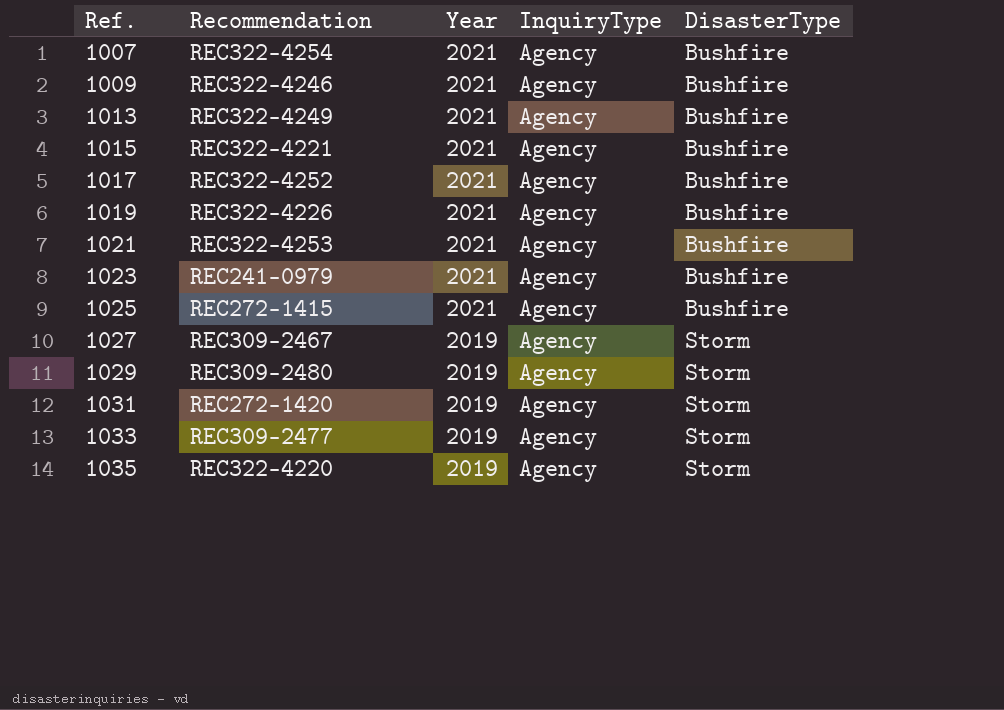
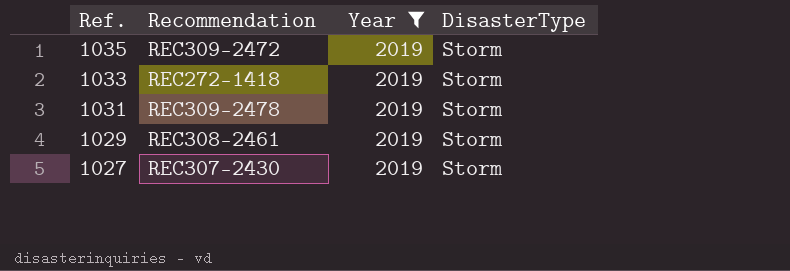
filter: none -> Year = 2019
row order: Ref. ascending -> Ref. descending
column InquiryType | position: 4 -> none
1035 | Recommendation: REC322-4220 -> REC309-2472
1033 | Recommendation: REC309-2477 -> REC272-1418
1031 | Recommendation: REC272-1420 -> REC309-2478
1029 | Recommendation: REC309-2480 -> REC308-2461
1027 | Recommendation: REC309-2467 -> REC307-2430

